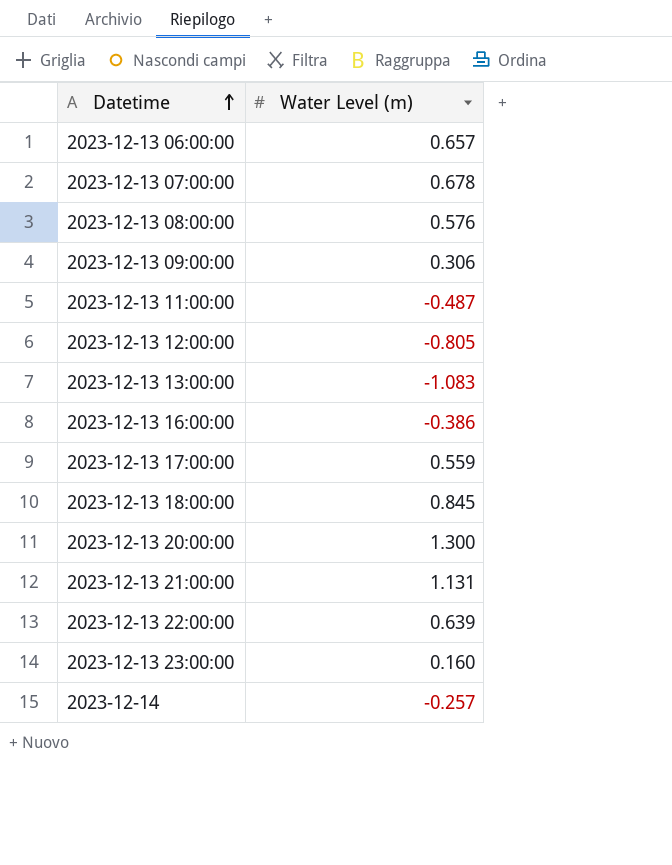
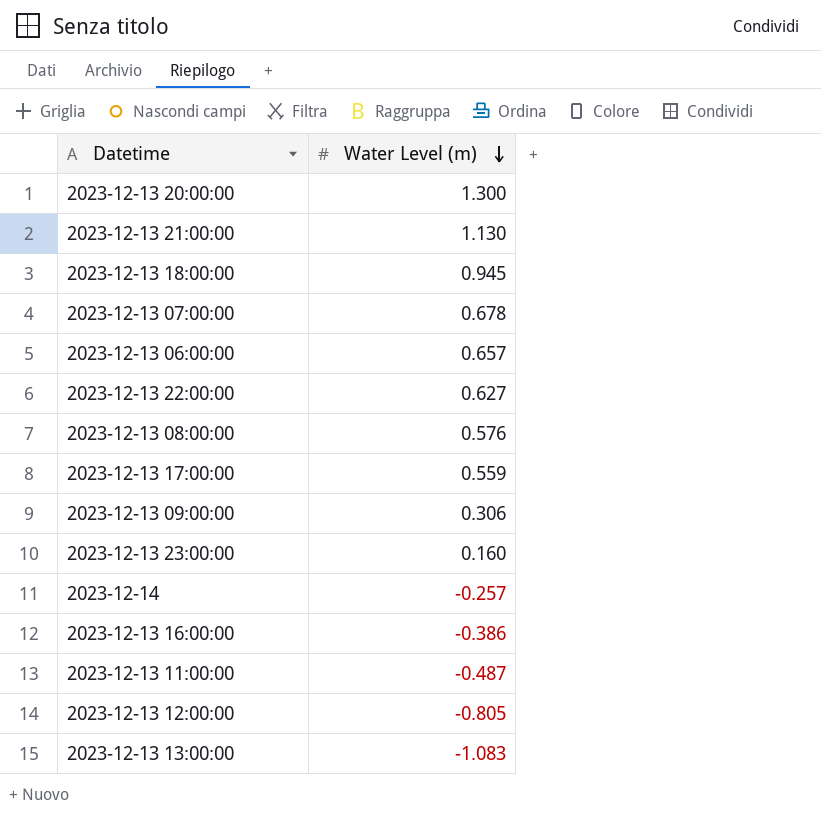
row order: Datetime ascending -> Water Level (m) descending
2023-12-13 21:00:00 | Water Level (m): 1.131 -> 1.130
2023-12-13 18:00:00 | Water Level (m): 0.845 -> 0.945
2023-12-13 22:00:00 | Water Level (m): 0.639 -> 0.627

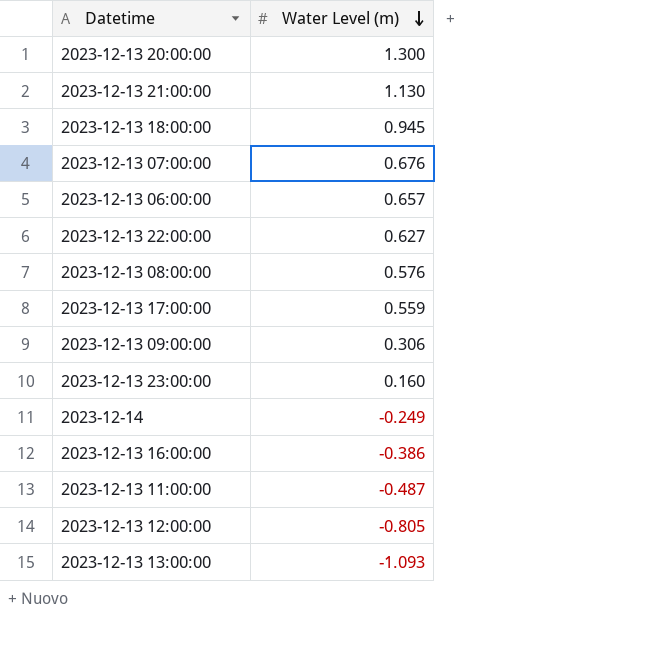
2023-12-13 07:00:00 | Water Level (m): 0.678 -> 0.676
2023-12-14 | Water Level (m): -0.257 -> -0.249
2023-12-13 13:00:00 | Water Level (m): -1.083 -> -1.093

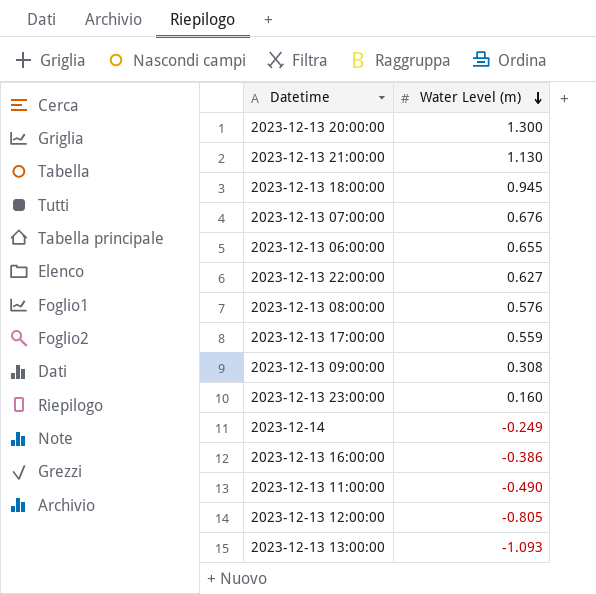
2023-12-13 06:00:00 | Water Level (m): 0.657 -> 0.655
2023-12-13 09:00:00 | Water Level (m): 0.306 -> 0.308
2023-12-13 11:00:00 | Water Level (m): -0.487 -> -0.490

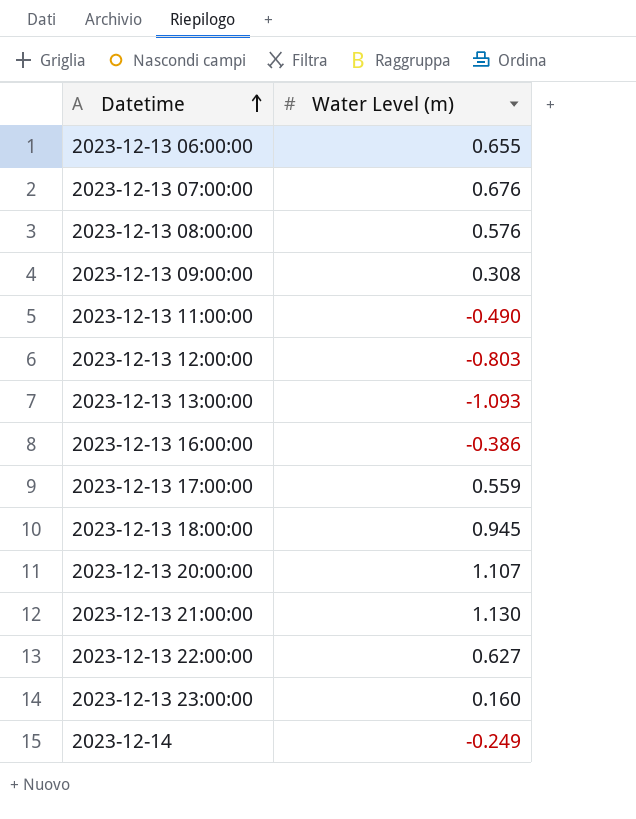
row order: Water Level (m) descending -> Datetime ascending
2023-12-13 12:00:00 | Water Level (m): -0.805 -> -0.803
2023-12-13 20:00:00 | Water Level (m): 1.300 -> 1.107

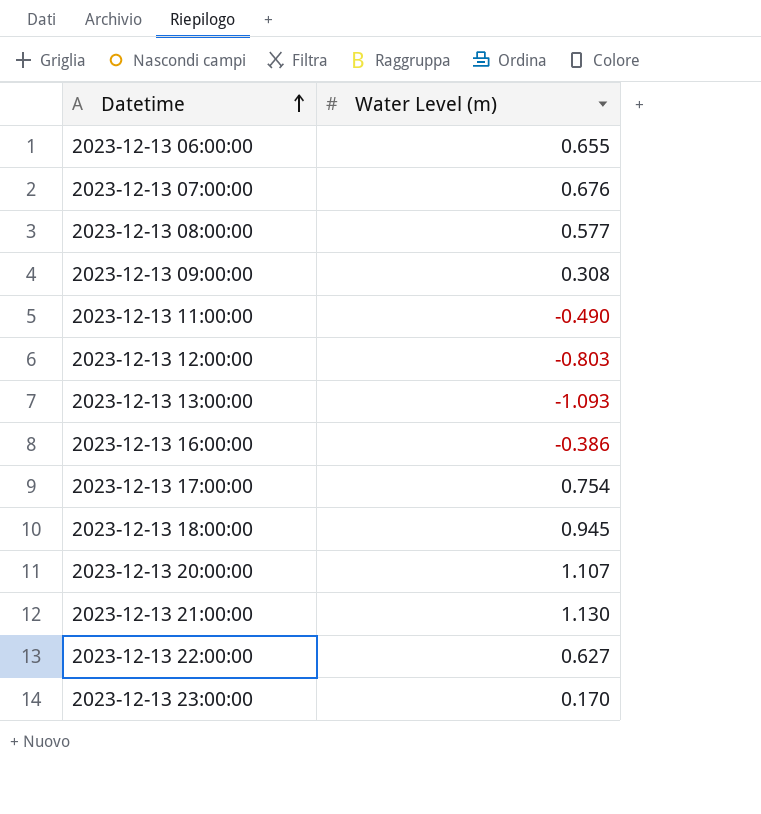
row 2023-12-14: -0.249 -> none
2023-12-13 08:00:00 | Water Level (m): 0.576 -> 0.577
2023-12-13 17:00:00 | Water Level (m): 0.559 -> 0.754
2023-12-13 23:00:00 | Water Level (m): 0.160 -> 0.170

